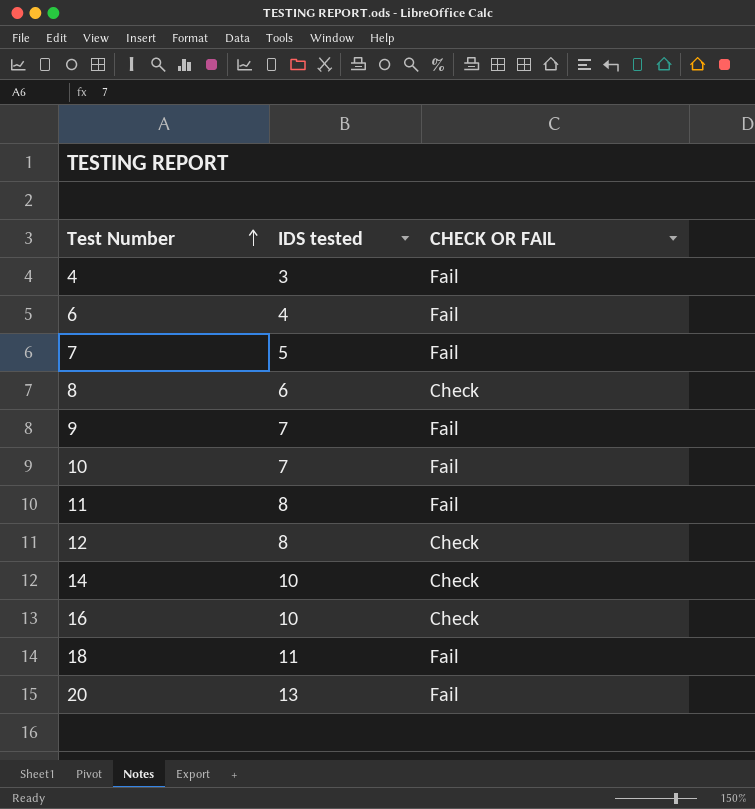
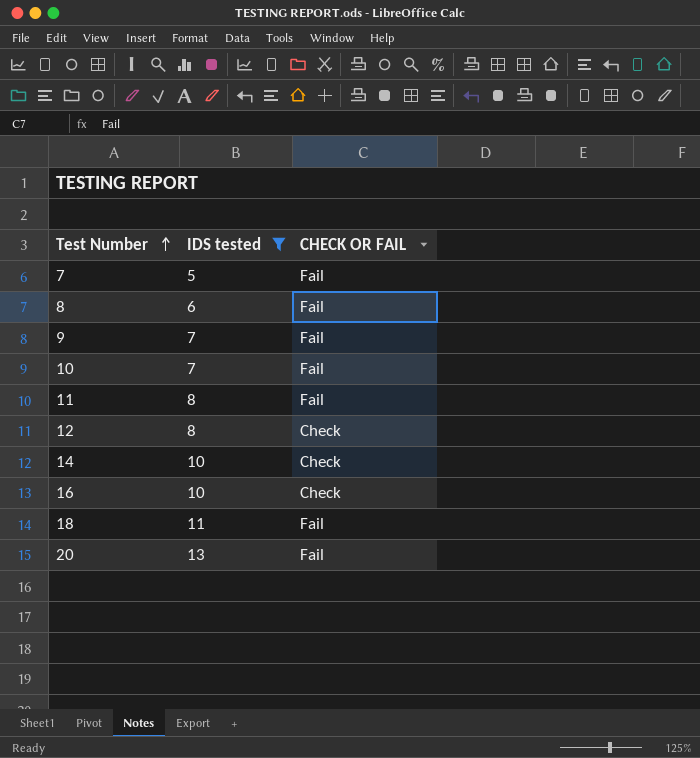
filter: none -> IDS tested >= 5
8 | CHECK OR FAIL: Check -> Fail

